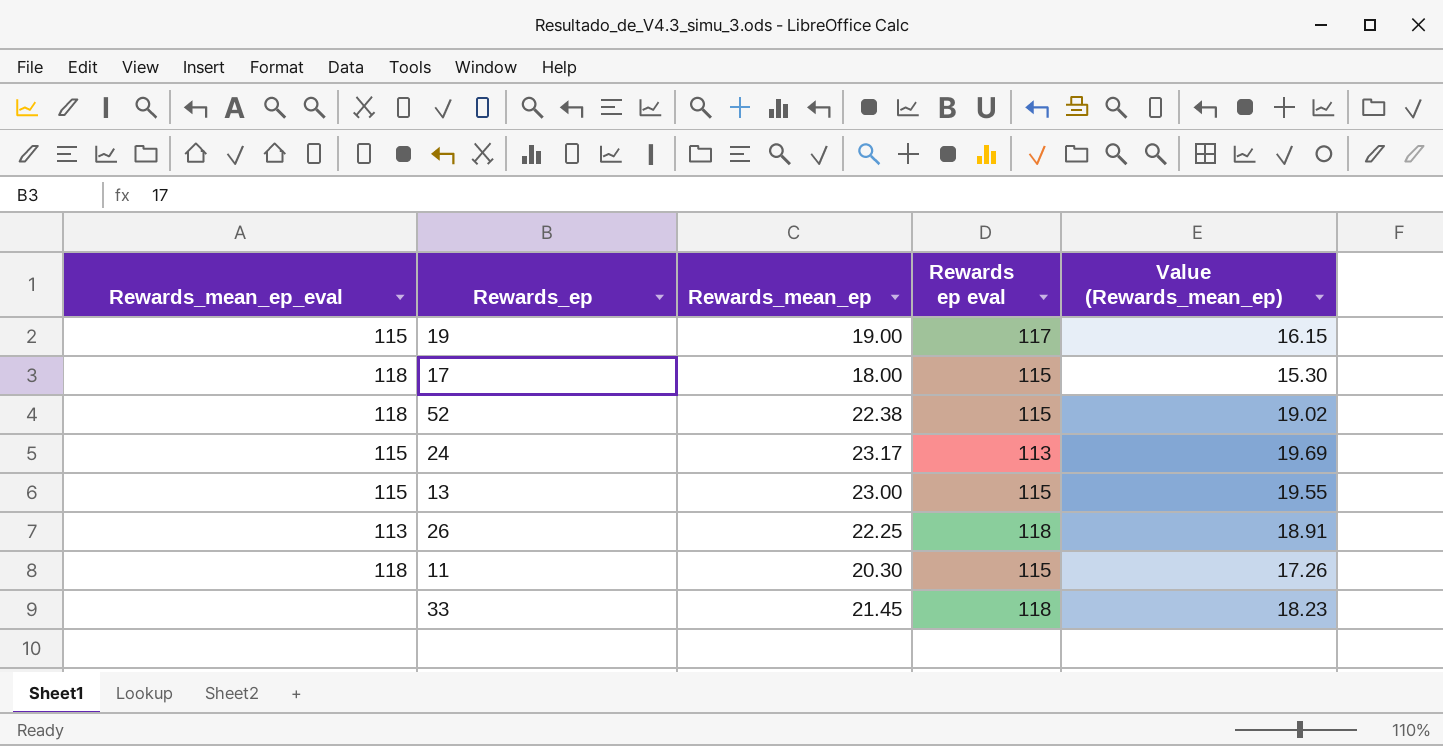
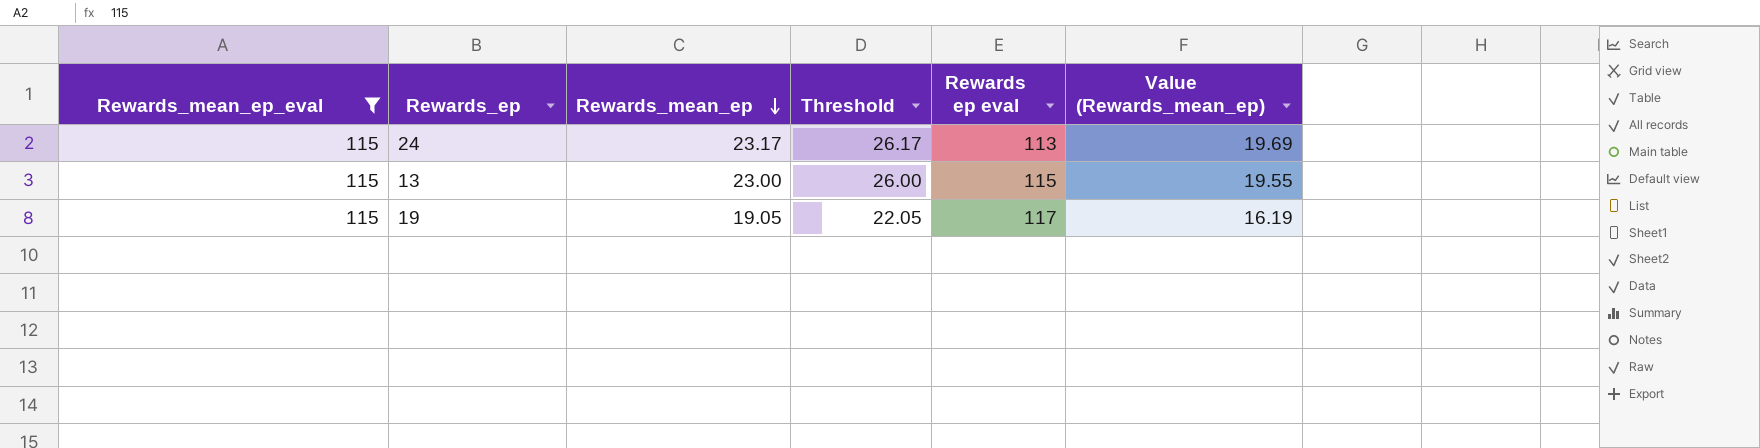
filter: none -> Rewards_mean_ep_eval = 115
row order: none -> Rewards_mean_ep descending
column Threshold | formula: none -> [Rewards_mean_ep] + 3
19 | Rewards_mean_ep: 19.00 -> 19.05
19 | Value (Rewards_mean_ep): 16.15 -> 16.19

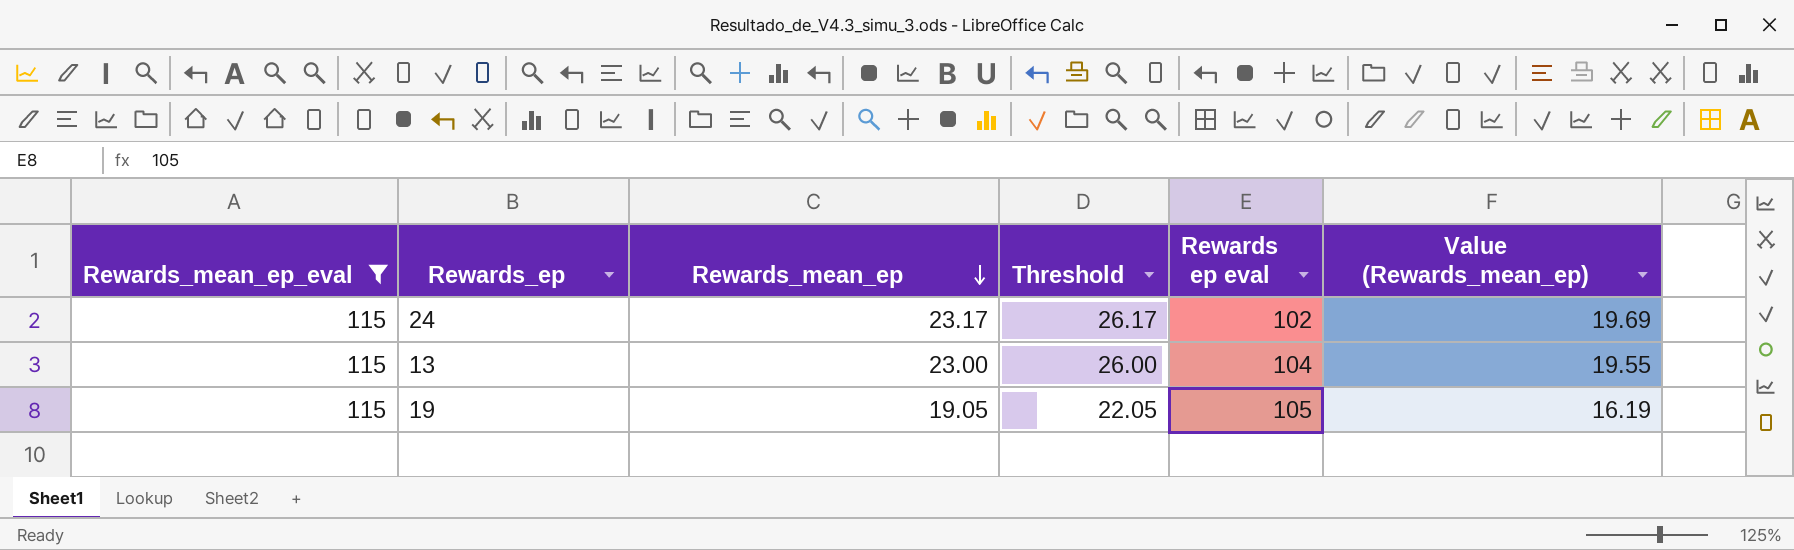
24 | Rewards ep eval: 113 -> 102
13 | Rewards ep eval: 115 -> 104
19 | Rewards ep eval: 117 -> 105

